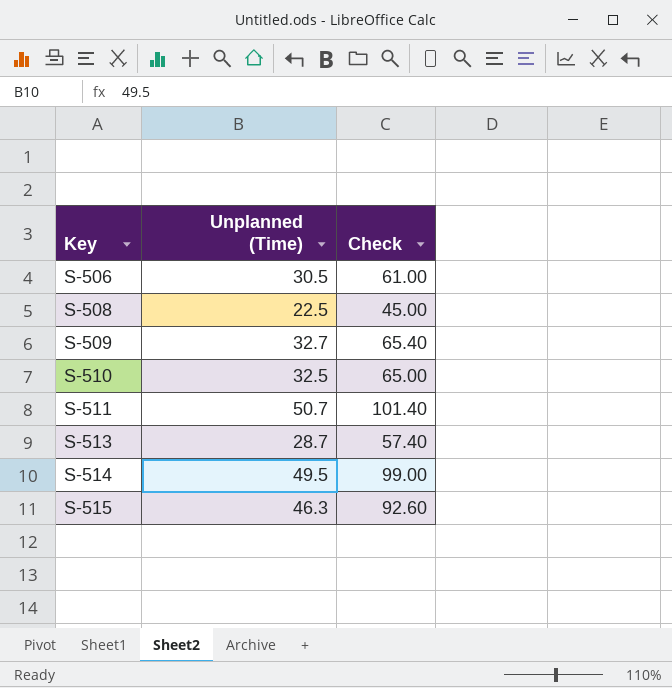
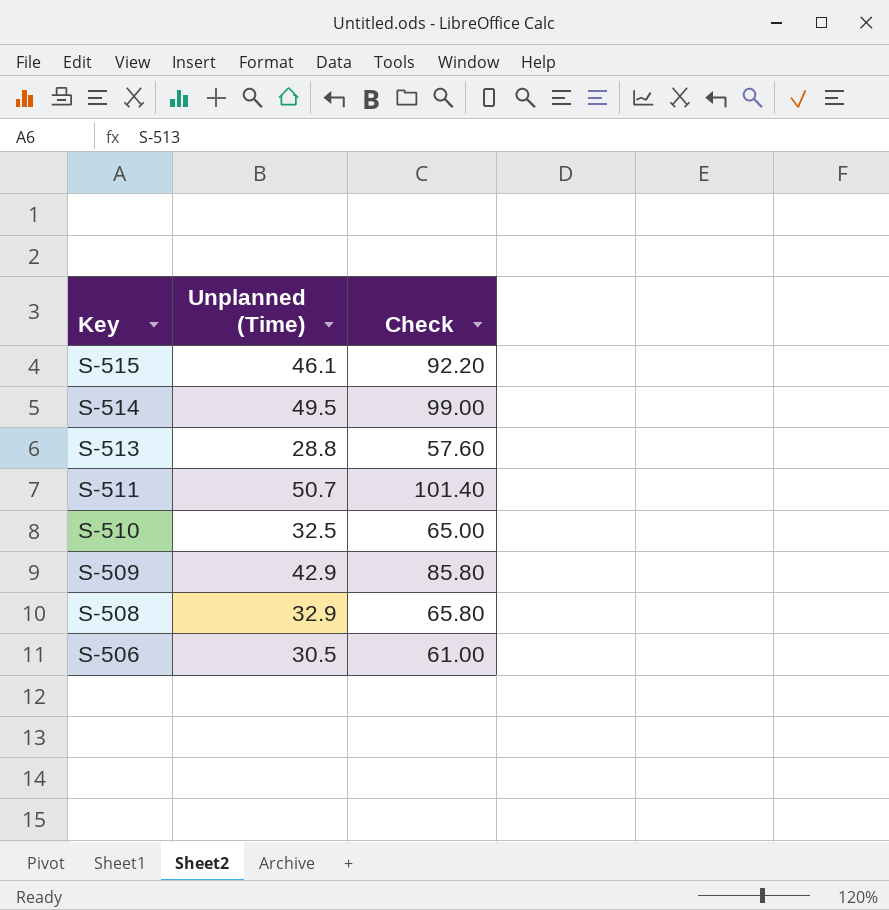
row order: Key ascending -> Key descending
S-515 | Unplanned (Time): 46.3 -> 46.1
S-515 | Check: 92.60 -> 92.20
S-513 | Unplanned (Time): 28.7 -> 28.8
S-513 | Check: 57.40 -> 57.60
S-509 | Unplanned (Time): 32.7 -> 42.9
S-509 | Check: 65.40 -> 85.80
S-508 | Unplanned (Time): 22.5 -> 32.9
S-508 | Check: 45.00 -> 65.80

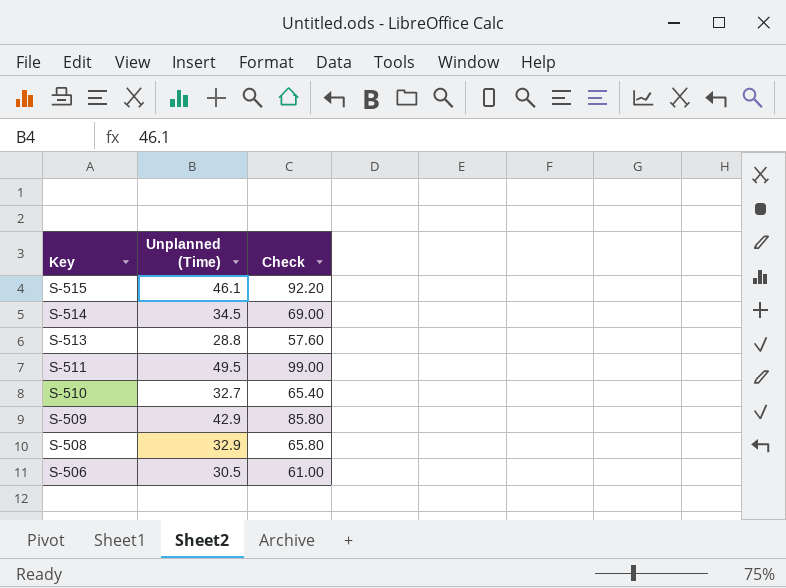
S-514 | Unplanned (Time): 49.5 -> 34.5
S-514 | Check: 99.00 -> 69.00
S-511 | Unplanned (Time): 50.7 -> 49.5
S-511 | Check: 101.40 -> 99.00
S-510 | Unplanned (Time): 32.5 -> 32.7
S-510 | Check: 65.00 -> 65.40

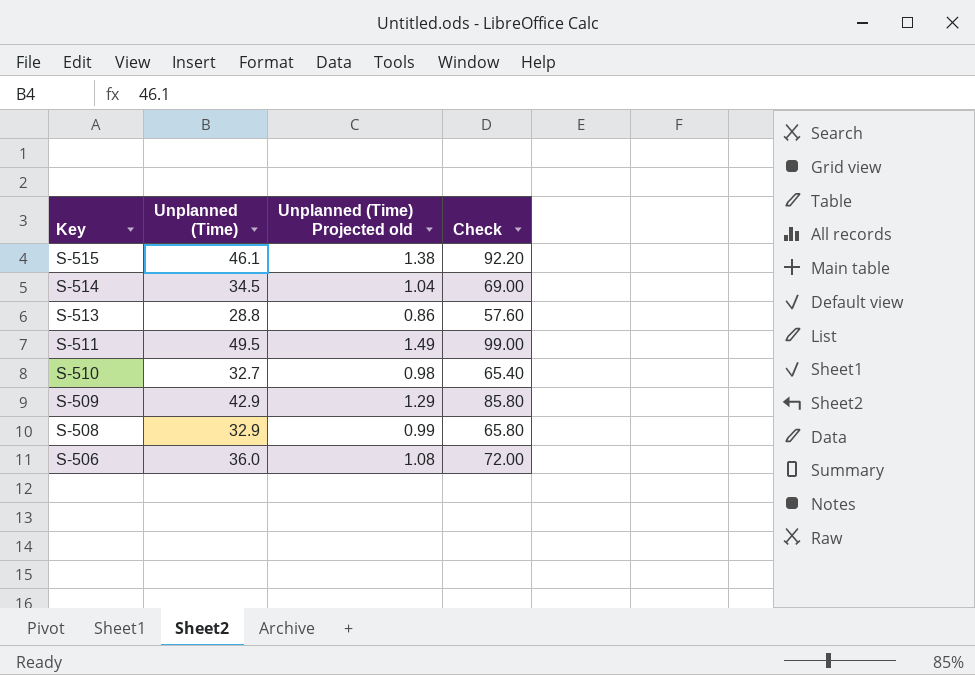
column Unplanned (Time) Projected old | formula: none -> [Unplanned (Time)] * 0.03
S-506 | Unplanned (Time): 30.5 -> 36.0
S-506 | Check: 61.00 -> 72.00

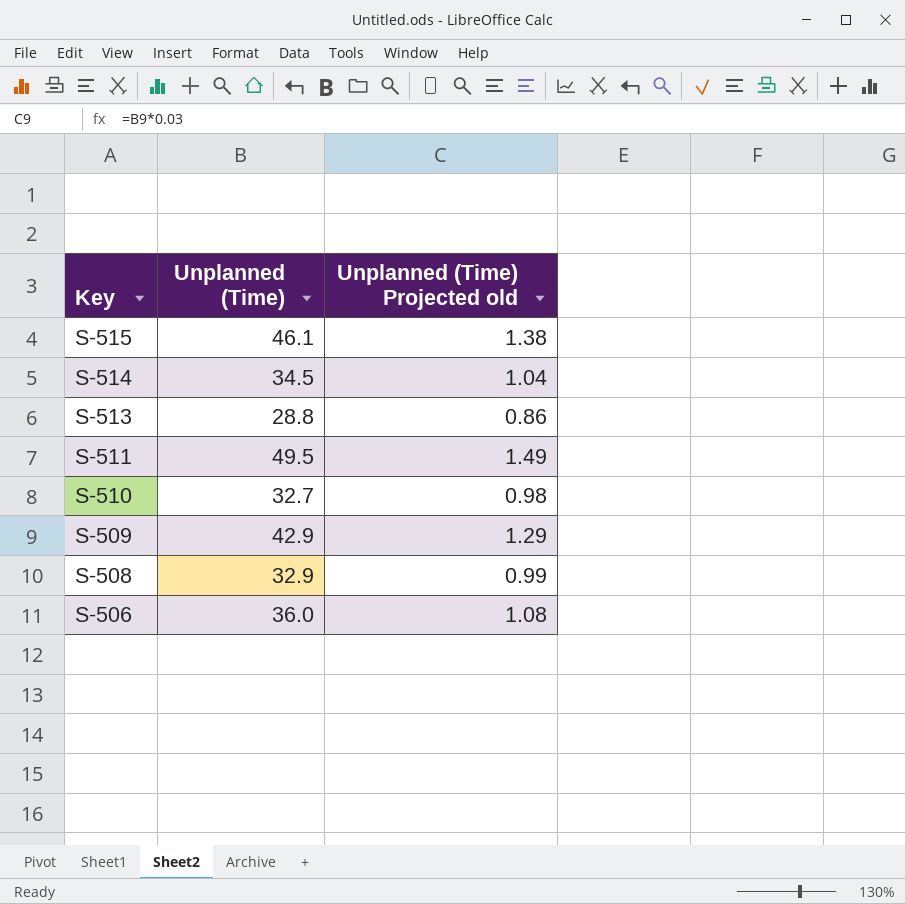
column Check | formula: [Unplanned (Time)] * 2 -> none

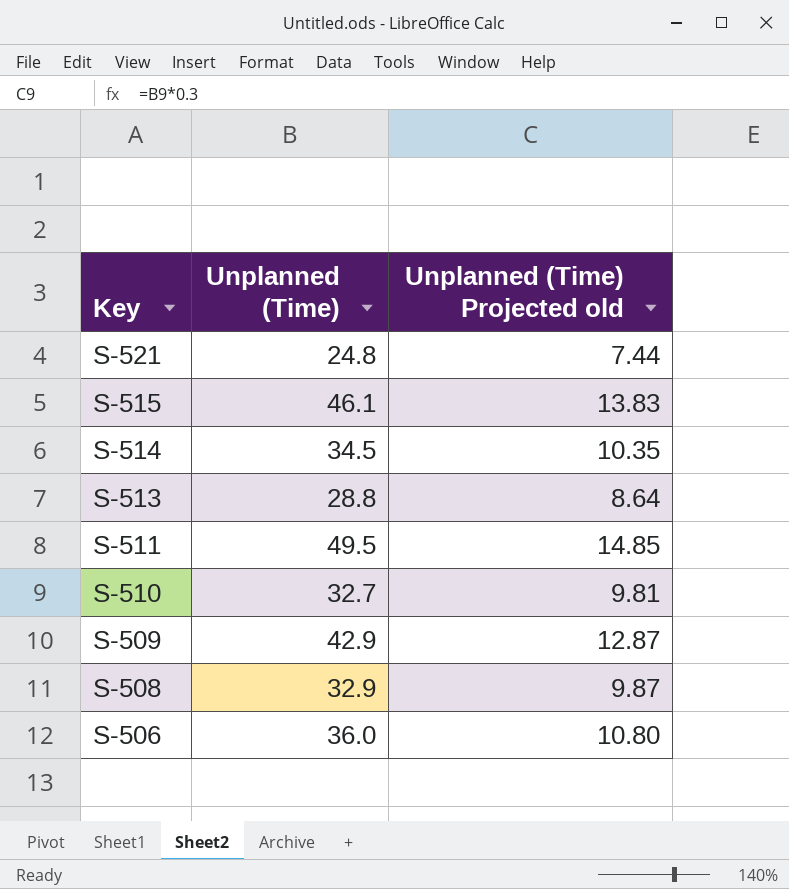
column Unplanned (Time) Projected old | formula: [Unplanned (Time)] * 0.03 -> [Unplanned (Time)] * 0.3
row S-521: none -> 24.8 | 7.44

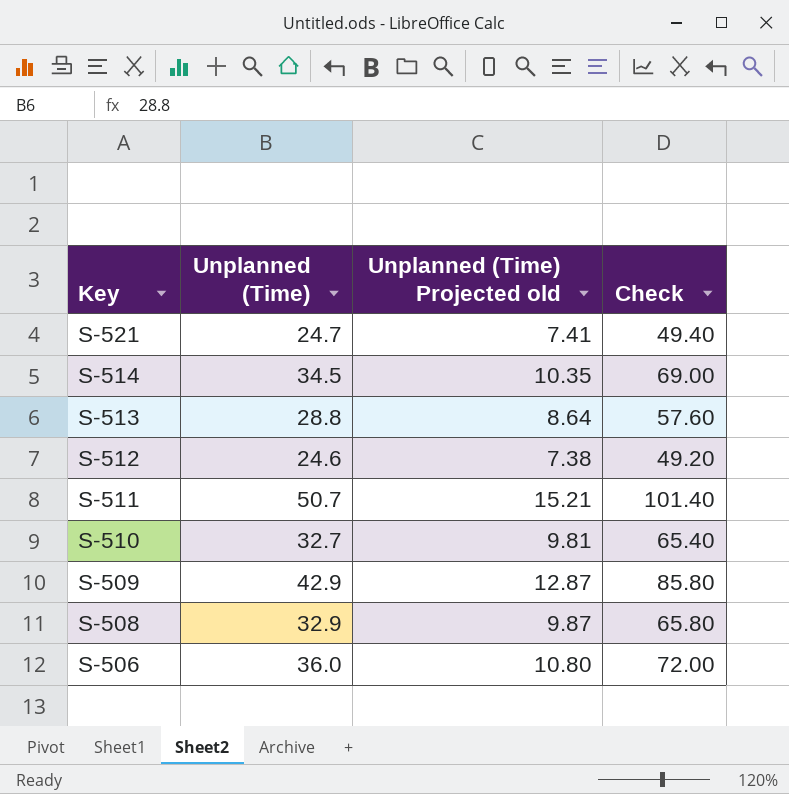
column Check | formula: none -> [Unplanned (Time)] * 2
row S-515: 46.1 | 13.83 -> none
S-521 | Unplanned (Time): 24.8 -> 24.7
S-521 | Unplanned (Time) Projected old: 7.44 -> 7.41
row S-512: none -> 24.6 | 7.38 | 49.20
S-511 | Unplanned (Time): 49.5 -> 50.7
S-511 | Unplanned (Time) Projected old: 14.85 -> 15.21

